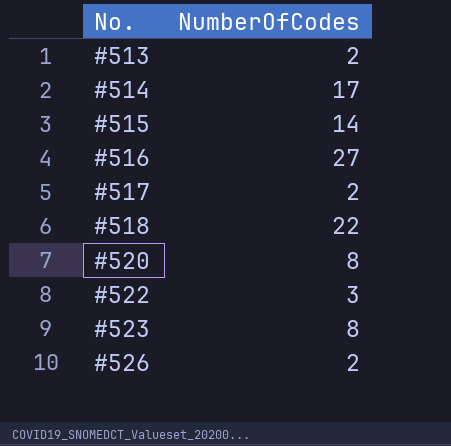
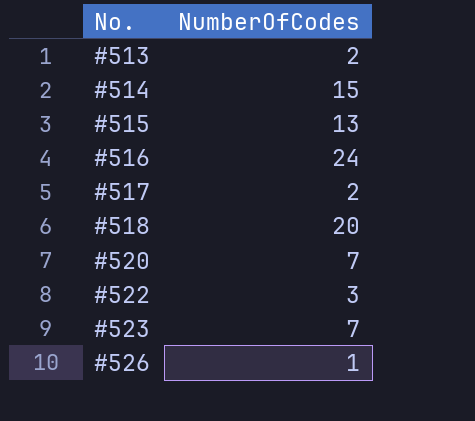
#514 | NumberOfCodes: 17 -> 15
#515 | NumberOfCodes: 14 -> 13
#516 | NumberOfCodes: 27 -> 24
#518 | NumberOfCodes: 22 -> 20
#520 | NumberOfCodes: 8 -> 7
#523 | NumberOfCodes: 8 -> 7
#526 | NumberOfCodes: 2 -> 1

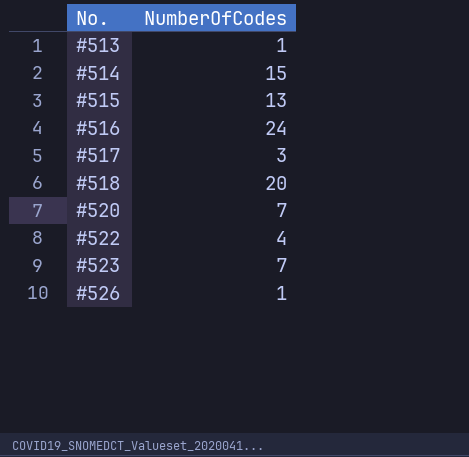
#513 | NumberOfCodes: 2 -> 1
#517 | NumberOfCodes: 2 -> 3
#522 | NumberOfCodes: 3 -> 4

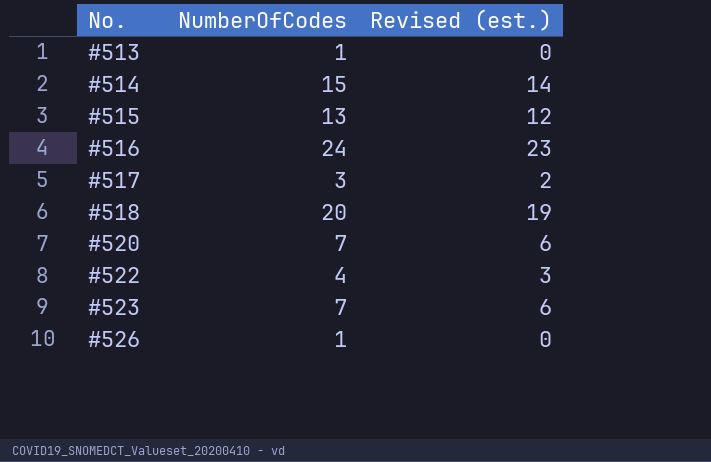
column Revised (est.) | formula: none -> [NumberOfCodes] - 1

